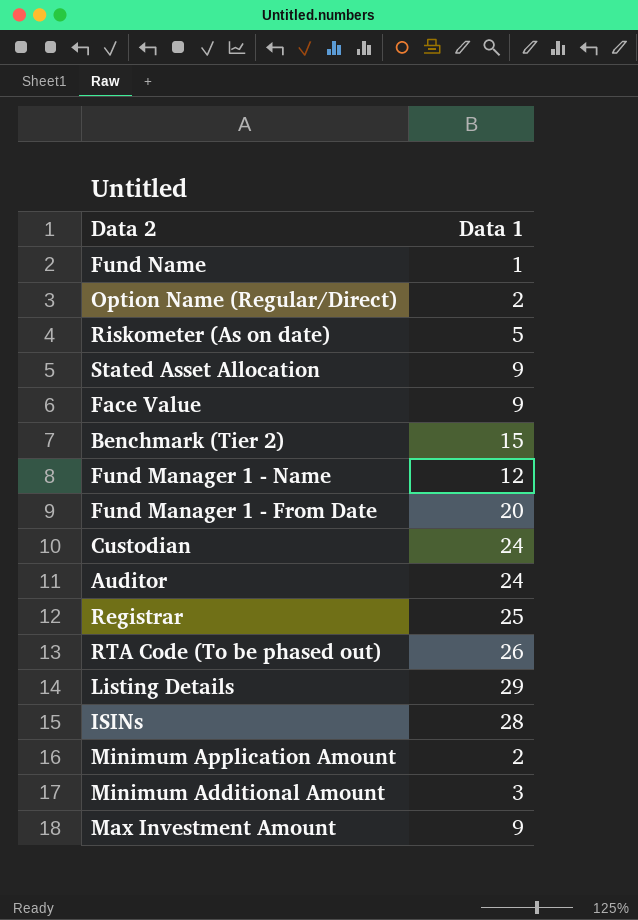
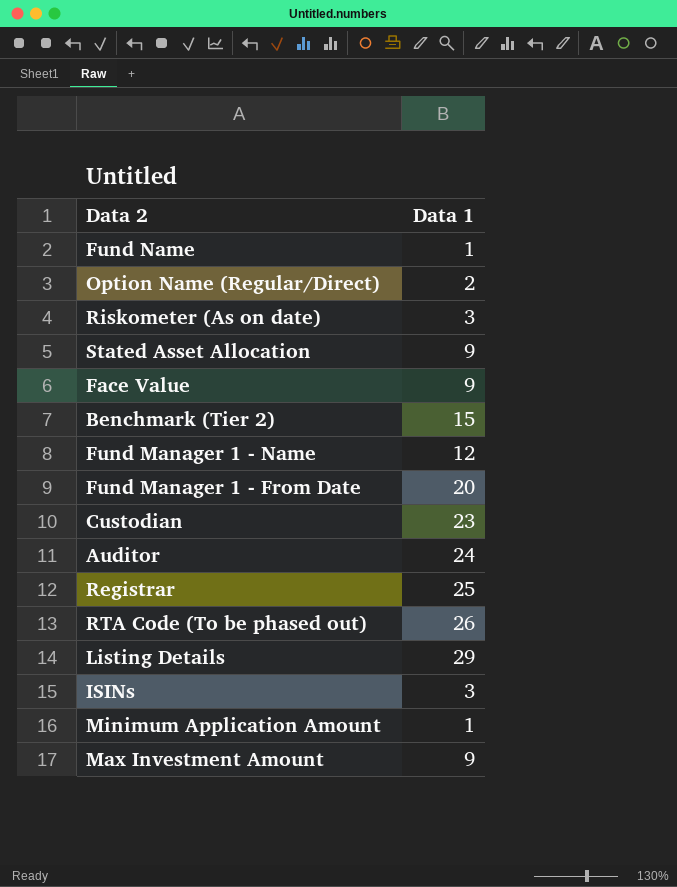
row Minimum Additional Amount: 3 -> none
Riskometer (As on date) | Data 1: 5 -> 3
Custodian | Data 1: 24 -> 23
ISINs | Data 1: 28 -> 3
Minimum Application Amount | Data 1: 2 -> 1

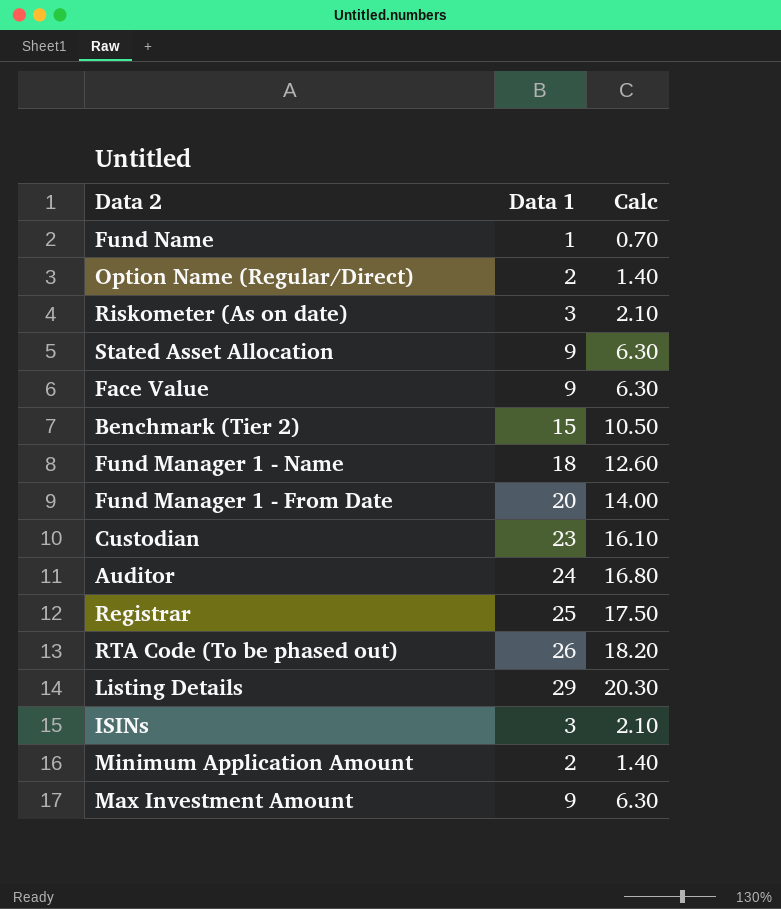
column Calc | formula: none -> [Data 1] * 0.7
Fund Manager 1 - Name | Data 1: 12 -> 18
Minimum Application Amount | Data 1: 1 -> 2

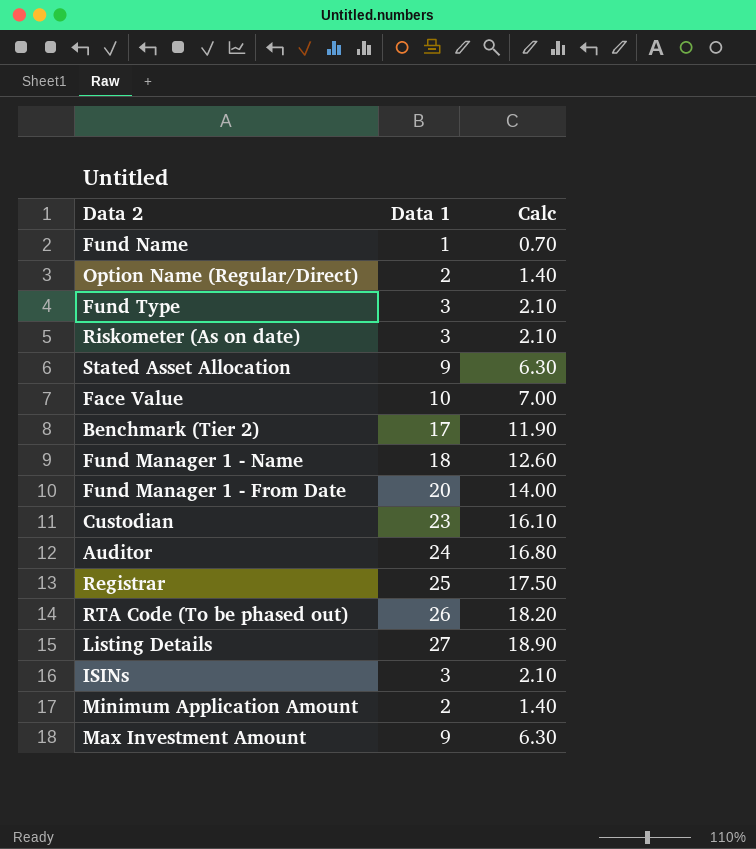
row Fund Type: none -> 3 | 2.10
Face Value | Data 1: 9 -> 10
Face Value | Calc: 6.30 -> 7.00
Benchmark (Tier 2) | Data 1: 15 -> 17
Benchmark (Tier 2) | Calc: 10.50 -> 11.90
Listing Details | Data 1: 29 -> 27
Listing Details | Calc: 20.30 -> 18.90

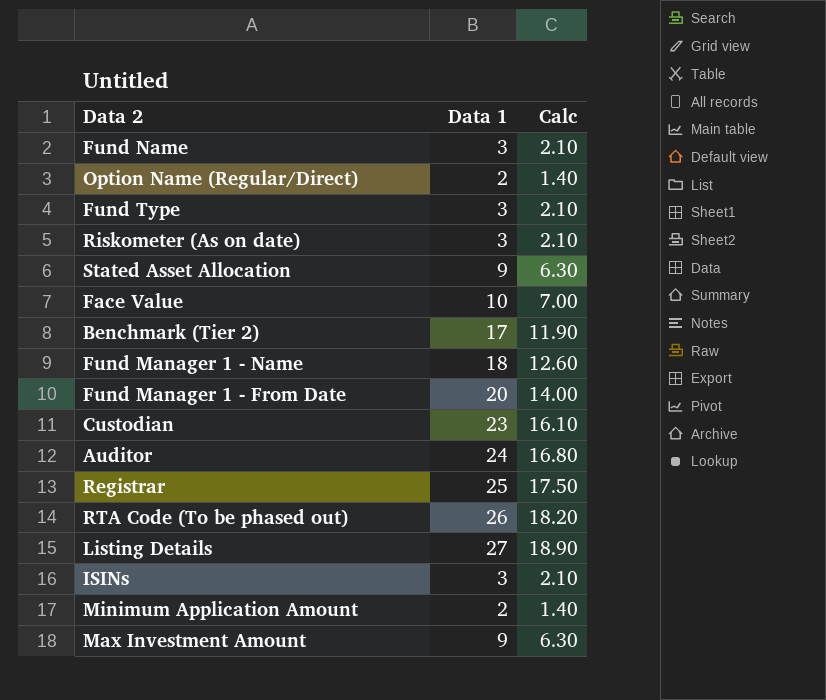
Fund Name | Data 1: 1 -> 3
Fund Name | Calc: 0.70 -> 2.10

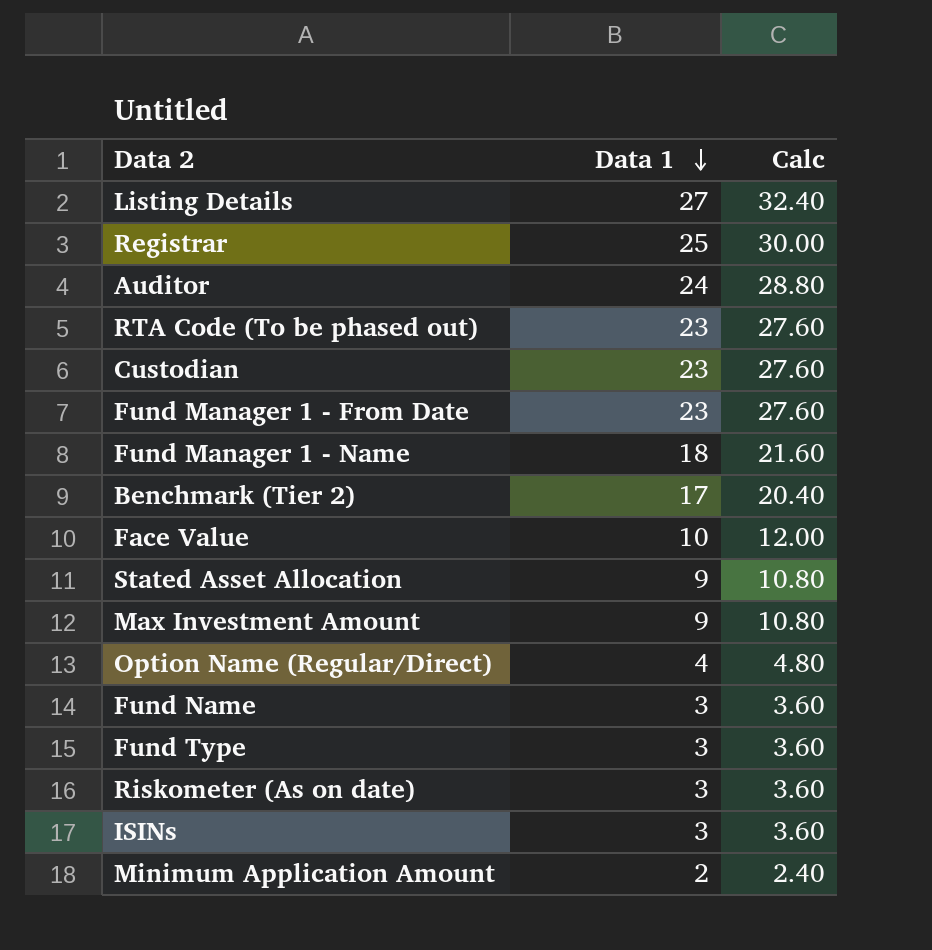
row order: none -> Data 1 descending
column Calc | formula: [Data 1] * 0.7 -> [Data 1] * 1.2
RTA Code (To be phased out) | Data 1: 26 -> 23
Fund Manager 1 - From Date | Data 1: 20 -> 23
Option Name (Regular/Direct) | Data 1: 2 -> 4

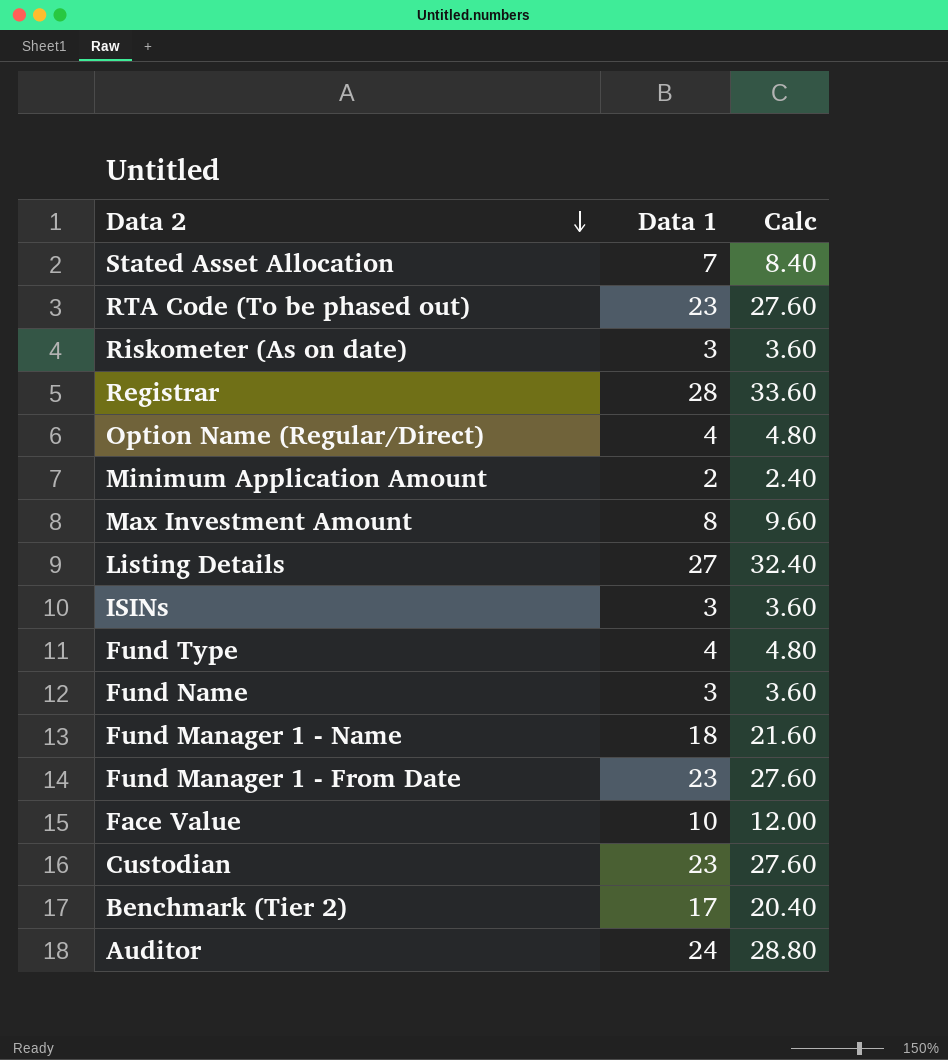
row order: Data 1 descending -> Data 2 descending
Stated Asset Allocation | Data 1: 9 -> 7
Stated Asset Allocation | Calc: 10.80 -> 8.40
Registrar | Data 1: 25 -> 28
Registrar | Calc: 30.00 -> 33.60
Max Investment Amount | Data 1: 9 -> 8
Max Investment Amount | Calc: 10.80 -> 9.60
Fund Type | Data 1: 3 -> 4
Fund Type | Calc: 3.60 -> 4.80

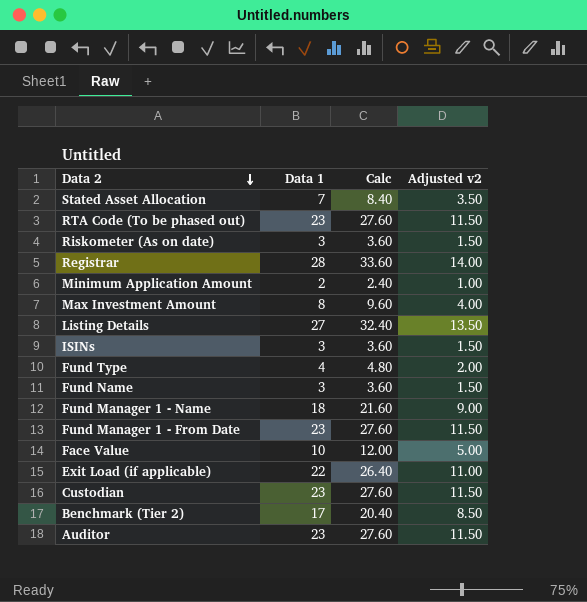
column Adjusted v2 | formula: none -> [Data 1] * 0.5
row Option Name (Regular/Direct): 4 | 4.80 -> none
row Exit Load (if applicable): none -> 22 | 26.40 | 11.00
Auditor | Data 1: 24 -> 23
Auditor | Calc: 28.80 -> 27.60

